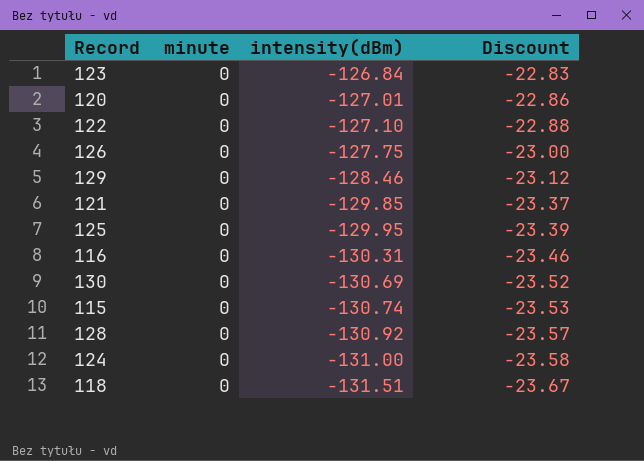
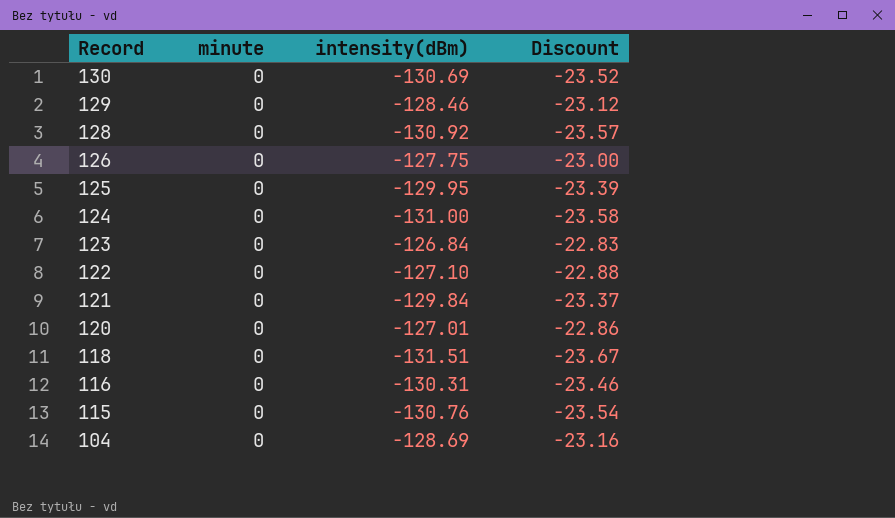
row order: intensity(dBm) descending -> Record descending
121 | intensity(dBm): -129.85 -> -129.84
115 | intensity(dBm): -130.74 -> -130.76
115 | Discount: -23.53 -> -23.54
row 104: none -> 0 | -128.69 | -23.16

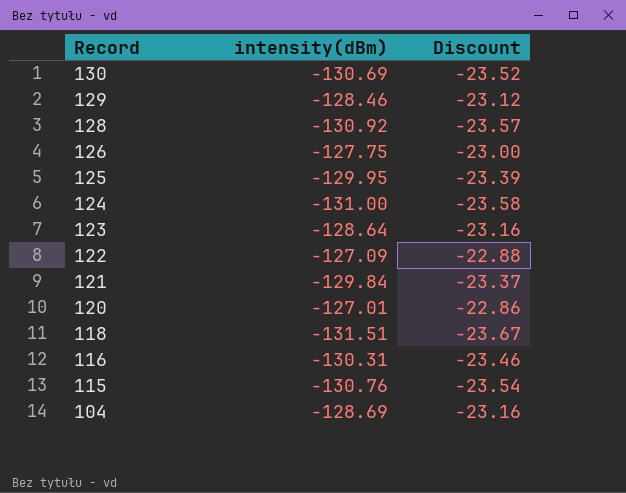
column minute | position: 2 -> none
123 | intensity(dBm): -126.84 -> -128.64
123 | Discount: -22.83 -> -23.16
122 | intensity(dBm): -127.10 -> -127.09

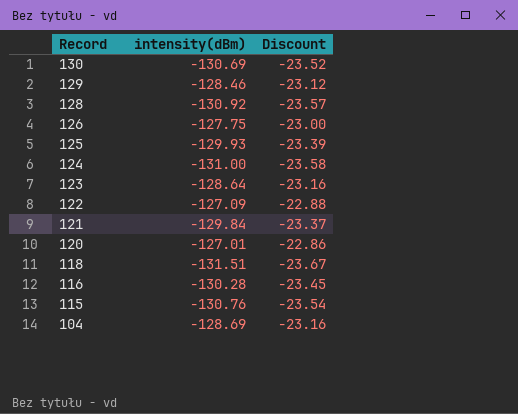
125 | intensity(dBm): -129.95 -> -129.93
116 | intensity(dBm): -130.31 -> -130.28
116 | Discount: -23.46 -> -23.45

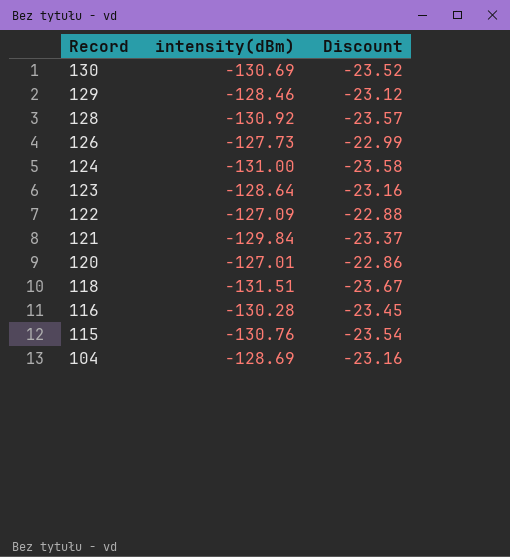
row 125: -129.93 | -23.39 -> none
126 | intensity(dBm): -127.75 -> -127.73
126 | Discount: -23.00 -> -22.99

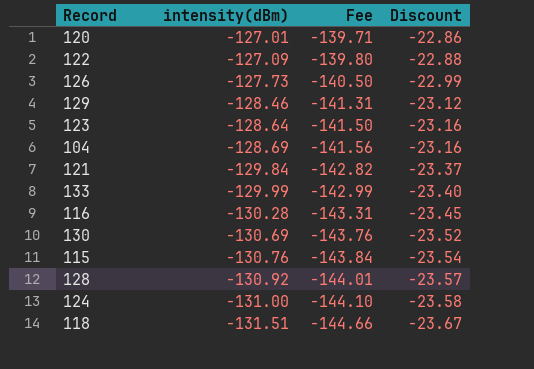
row order: Record descending -> intensity(dBm) descending
column Fee | formula: none -> [intensity(dBm)] * 1.1
row 133: none -> -129.99 | -142.99 | -23.40

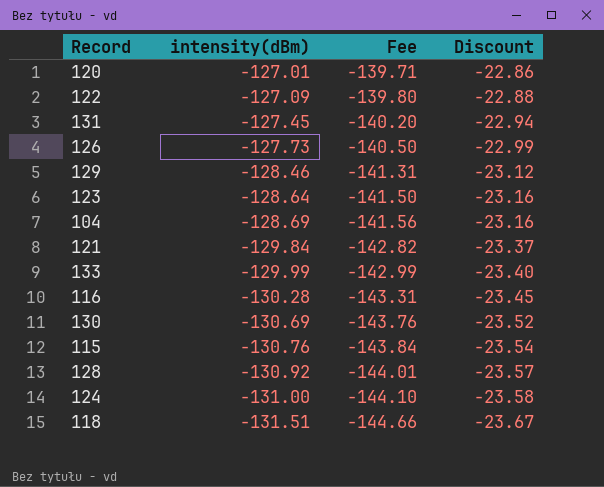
row 131: none -> -127.45 | -140.20 | -22.94

